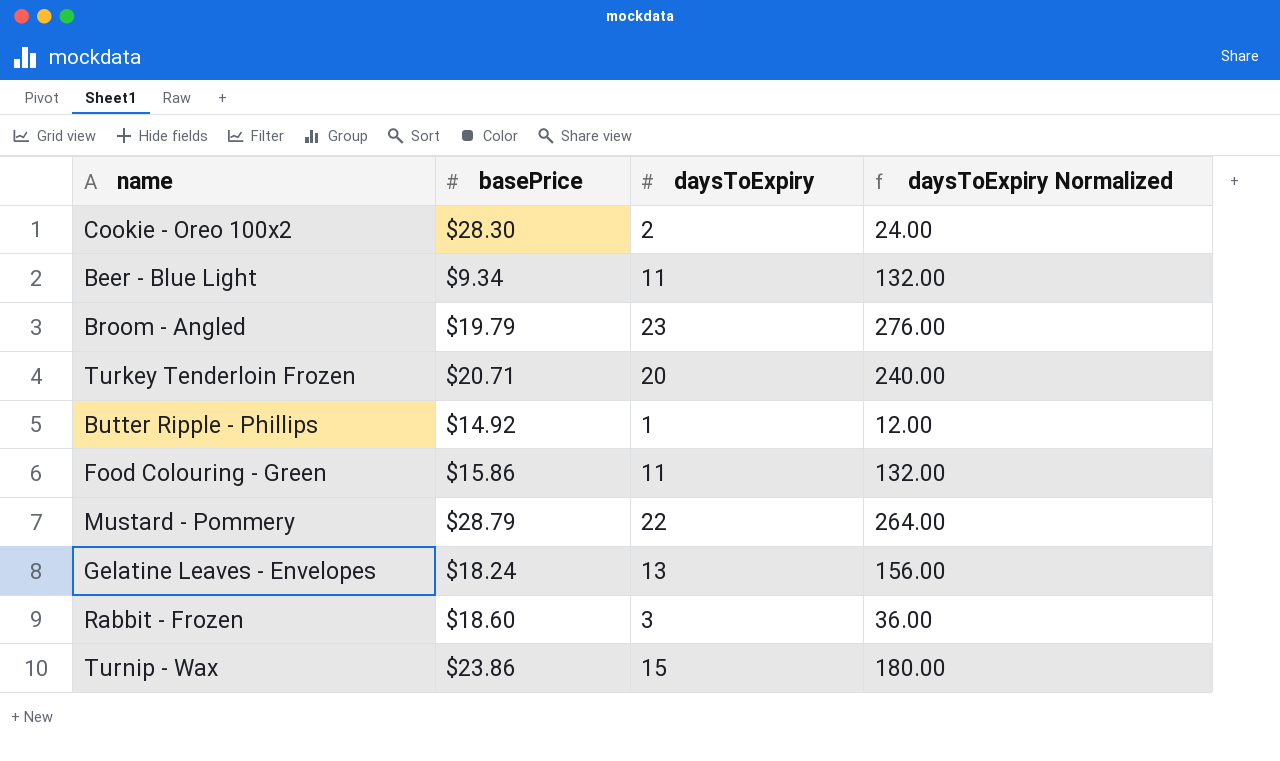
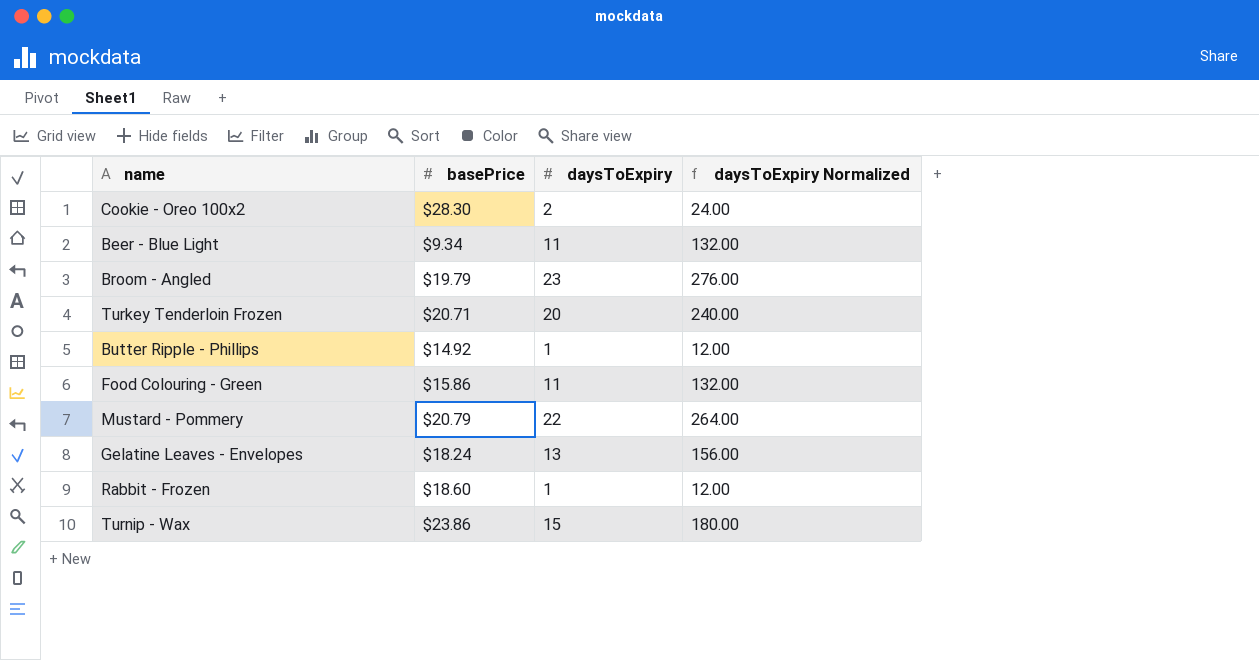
Mustard - Pommery | basePrice: $28.79 -> $20.79
Rabbit - Frozen | daysToExpiry: 3 -> 1
Rabbit - Frozen | daysToExpiry Normalized: 36.00 -> 12.00

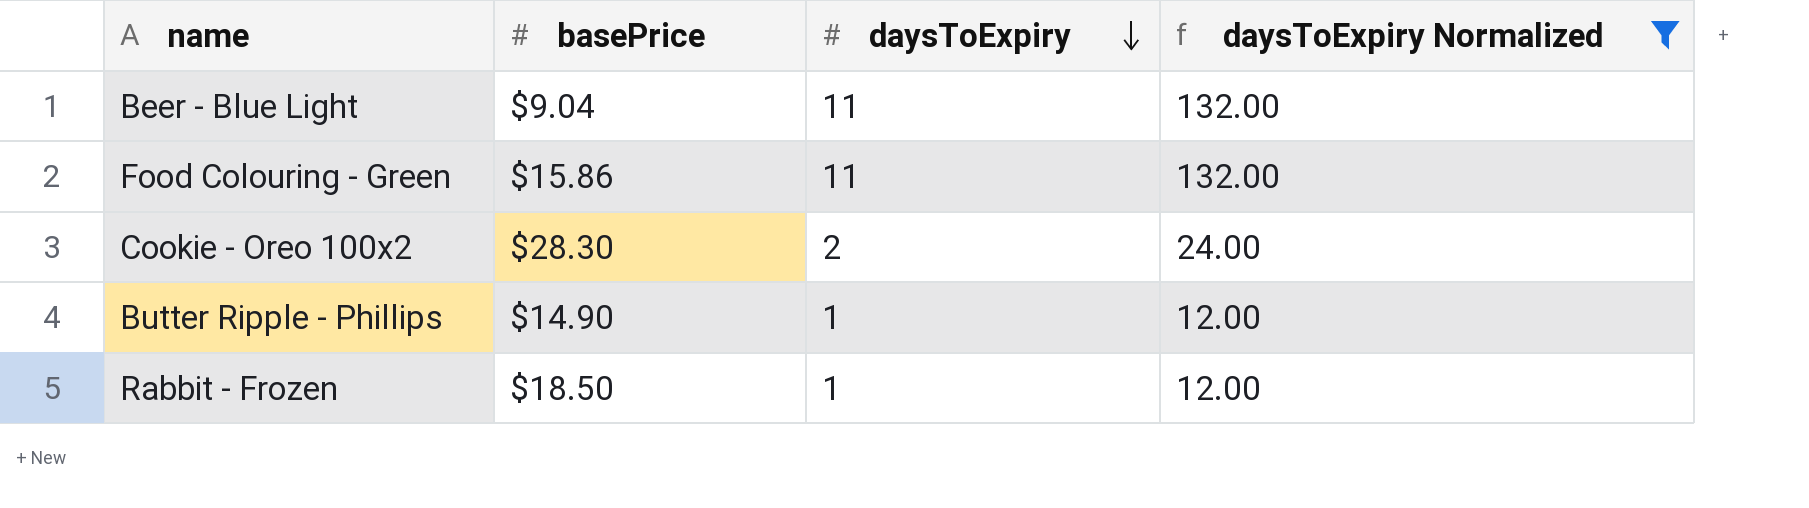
filter: none -> daysToExpiry Normalized <= 132.00
row order: none -> daysToExpiry descending
Beer - Blue Light | basePrice: $9.34 -> $9.04
Butter Ripple - Phillips | basePrice: $14.92 -> $14.90
Rabbit - Frozen | basePrice: $18.60 -> $18.50

